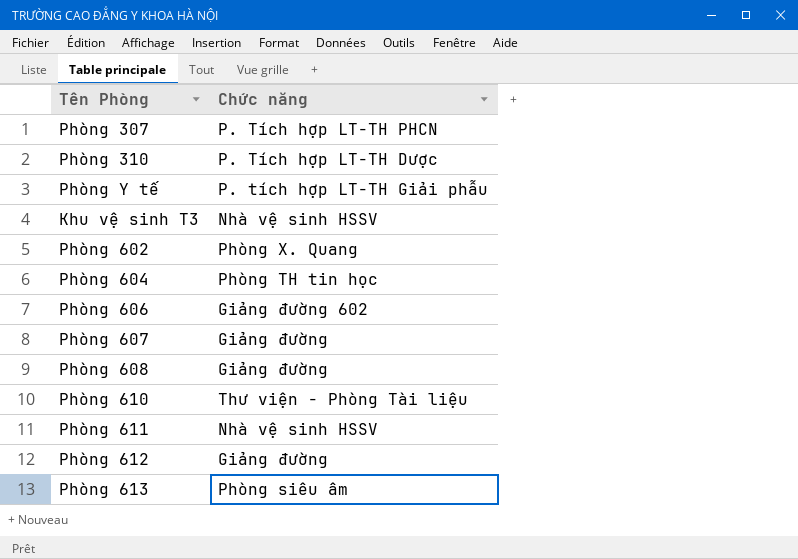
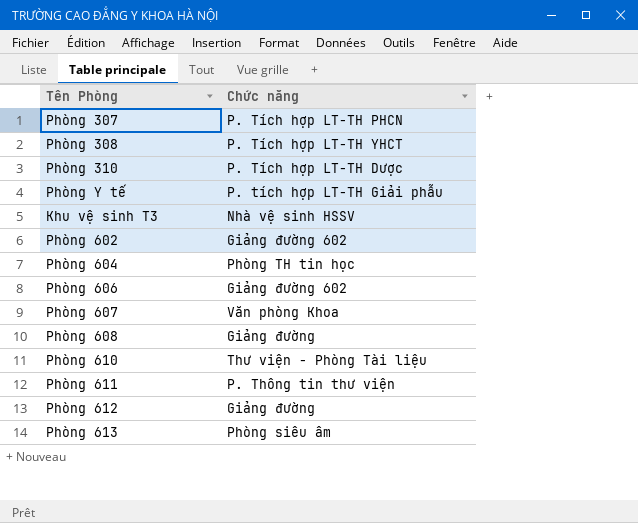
row Phòng 308: none -> P. Tích hợp LT-TH YHCT
Phòng 602 | Chức năng: Phòng X. Quang -> Giảng đường 602
Phòng 607 | Chức năng: Giảng đường -> Văn phòng Khoa
Phòng 611 | Chức năng: Nhà vệ sinh HSSV -> P. Thông tin thư viện

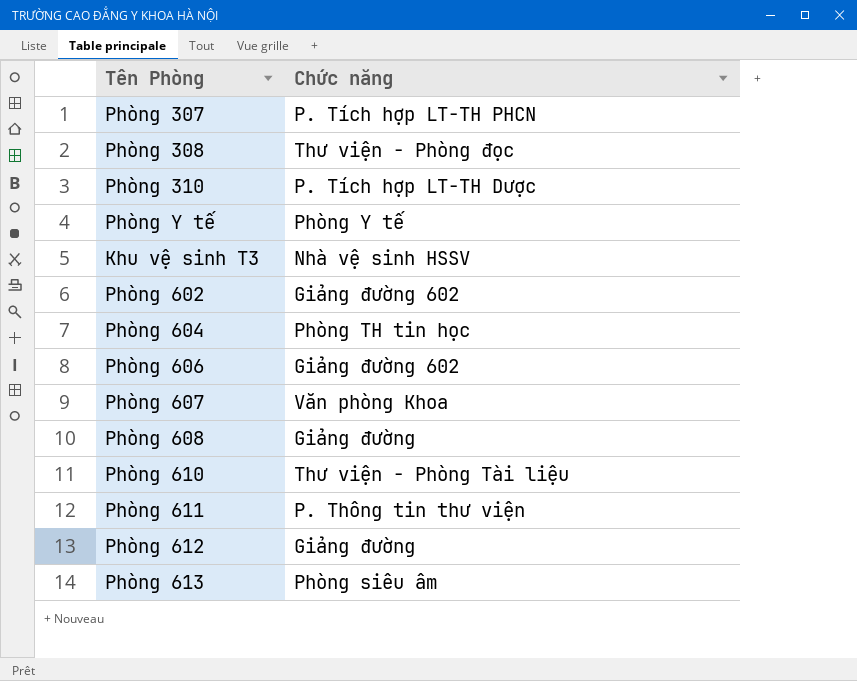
Phòng 308 | Chức năng: P. Tích hợp LT-TH YHCT -> Thư viện - Phòng đọc
Phòng Y tế | Chức năng: P. tích hợp LT-TH Giải phẫu -> Phòng Y tế

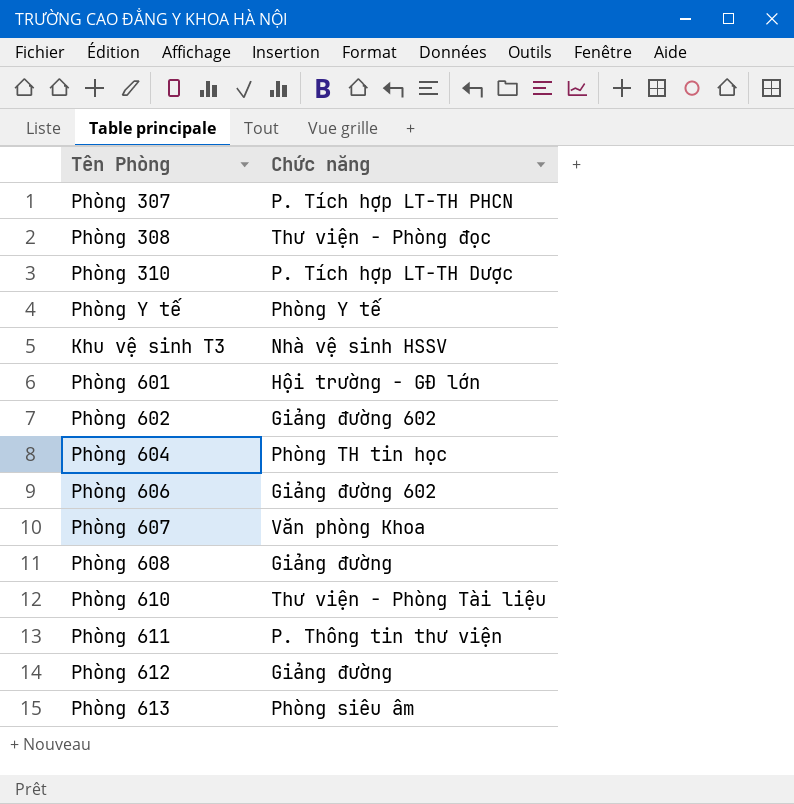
row Phòng 601: none -> Hội trường - GĐ lớn

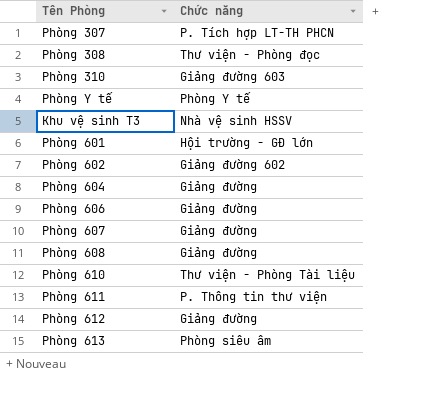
Phòng 310 | Chức năng: P. Tích hợp LT-TH Dược -> Giảng đường 603
Phòng 604 | Chức năng: Phòng TH tin học -> Giảng đường
Phòng 606 | Chức năng: Giảng đường 602 -> Giảng đường
Phòng 607 | Chức năng: Văn phòng Khoa -> Giảng đường

